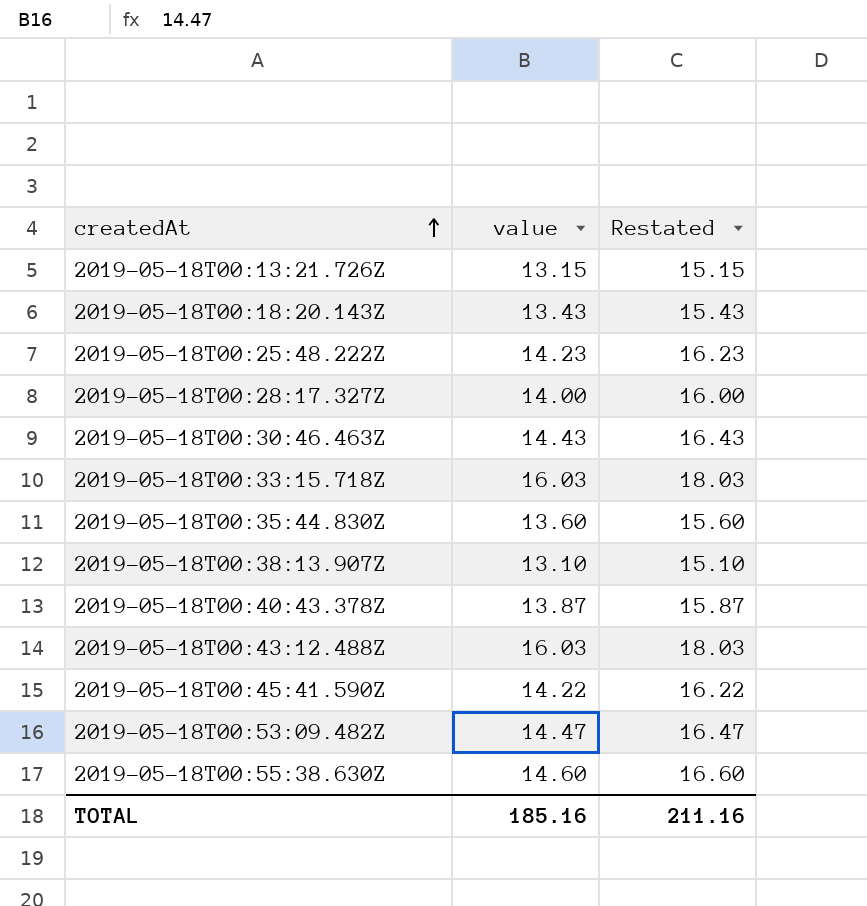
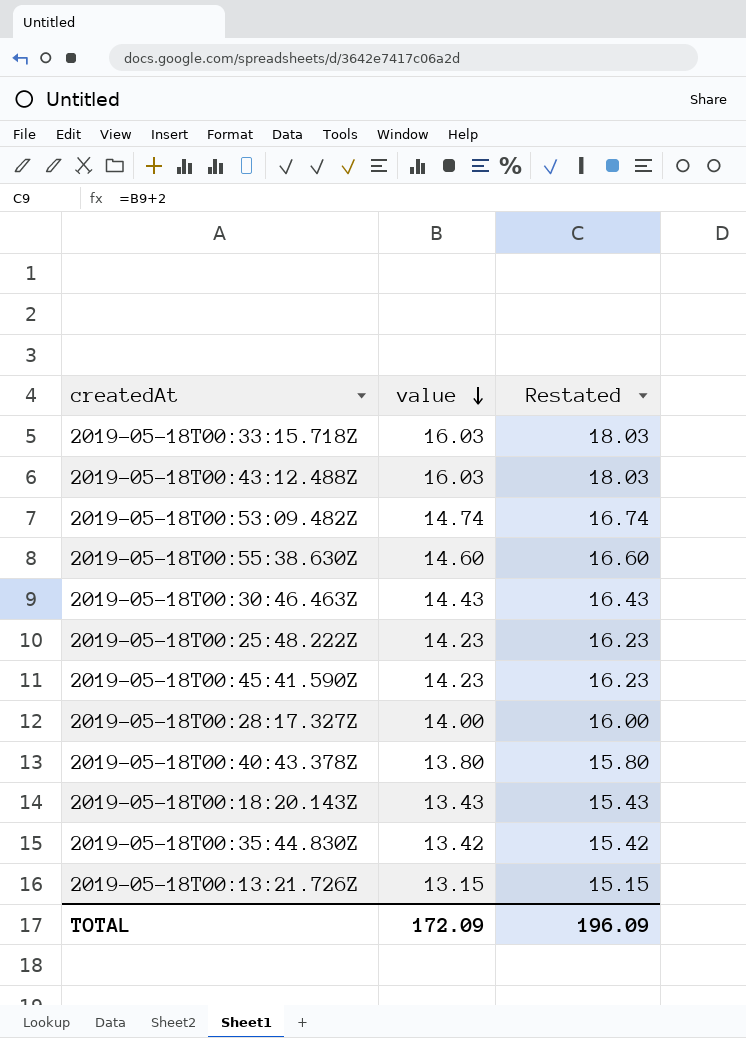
row order: createdAt ascending -> value descending
row 2019-05-18T00:38:13.907Z: 13.10 | 15.10 -> none
2019-05-18T00:53:09.482Z | value: 14.47 -> 14.74
2019-05-18T00:53:09.482Z | Restated: 16.47 -> 16.74
2019-05-18T00:45:41.590Z | value: 14.22 -> 14.23
2019-05-18T00:45:41.590Z | Restated: 16.22 -> 16.23
2019-05-18T00:40:43.378Z | value: 13.87 -> 13.80
2019-05-18T00:40:43.378Z | Restated: 15.87 -> 15.80
2019-05-18T00:35:44.830Z | value: 13.60 -> 13.42
2019-05-18T00:35:44.830Z | Restated: 15.60 -> 15.42
TOTAL | value: 185.16 -> 172.09
TOTAL | Restated: 211.16 -> 196.09

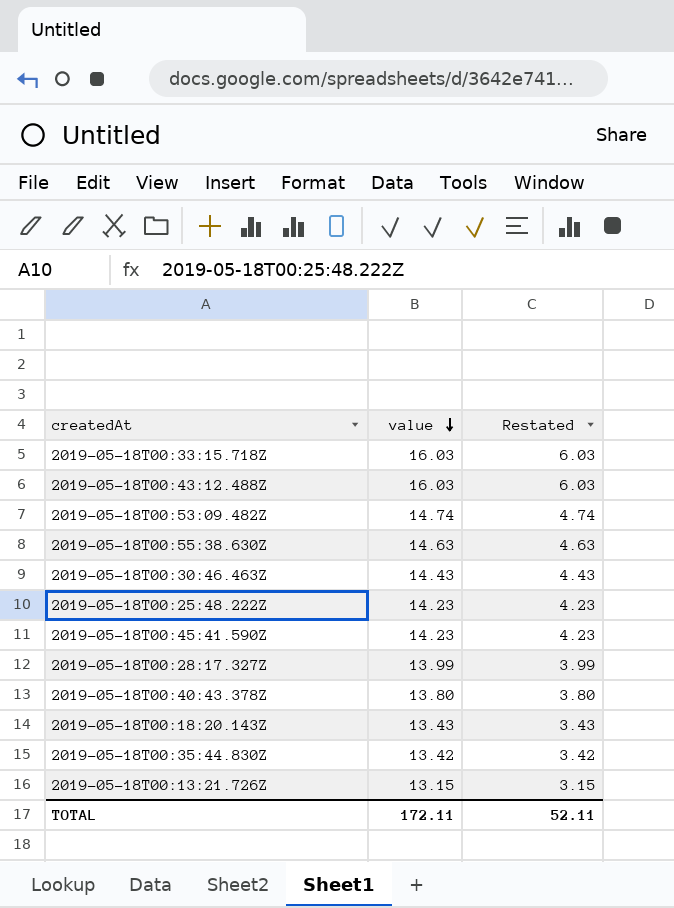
column Restated | formula: [value] + 2 -> [value] - 10
2019-05-18T00:55:38.630Z | value: 14.60 -> 14.63
2019-05-18T00:28:17.327Z | value: 14.00 -> 13.99
TOTAL | value: 172.09 -> 172.11
TOTAL | Restated: 196.09 -> 52.11

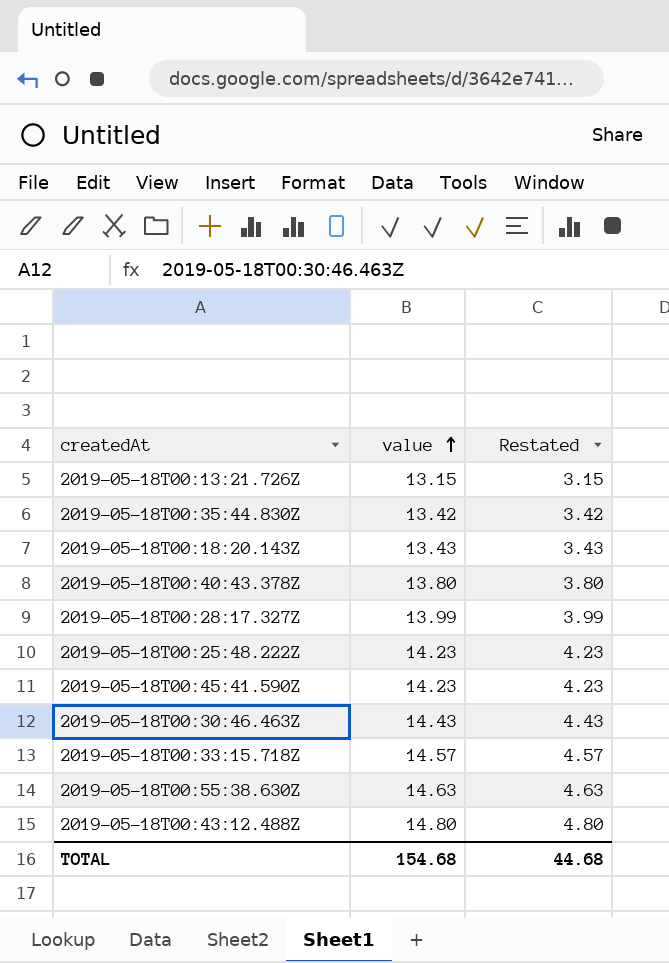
row order: value descending -> value ascending
row 2019-05-18T00:53:09.482Z: 14.74 | 4.74 -> none
2019-05-18T00:33:15.718Z | value: 16.03 -> 14.57
2019-05-18T00:33:15.718Z | Restated: 6.03 -> 4.57
2019-05-18T00:43:12.488Z | value: 16.03 -> 14.80
2019-05-18T00:43:12.488Z | Restated: 6.03 -> 4.80
TOTAL | value: 172.11 -> 154.68
TOTAL | Restated: 52.11 -> 44.68

